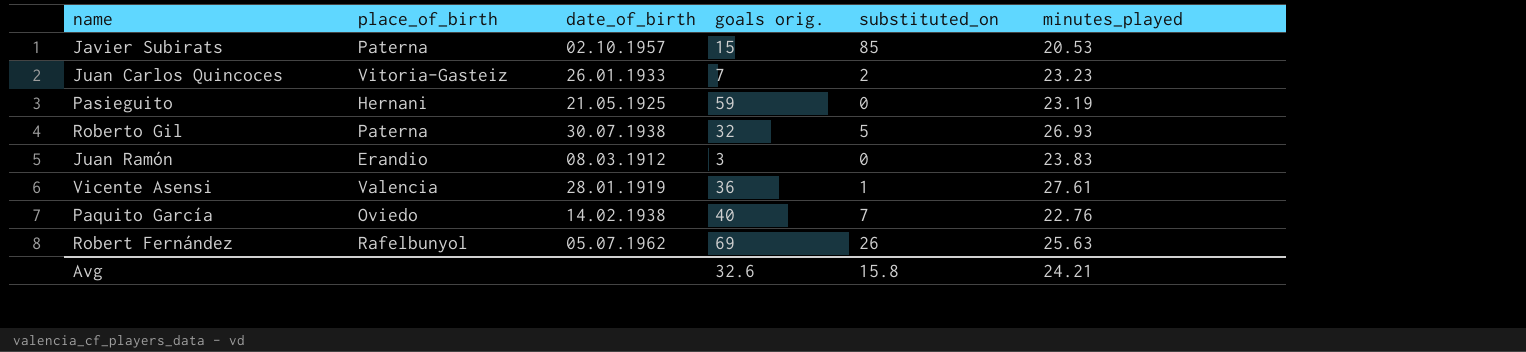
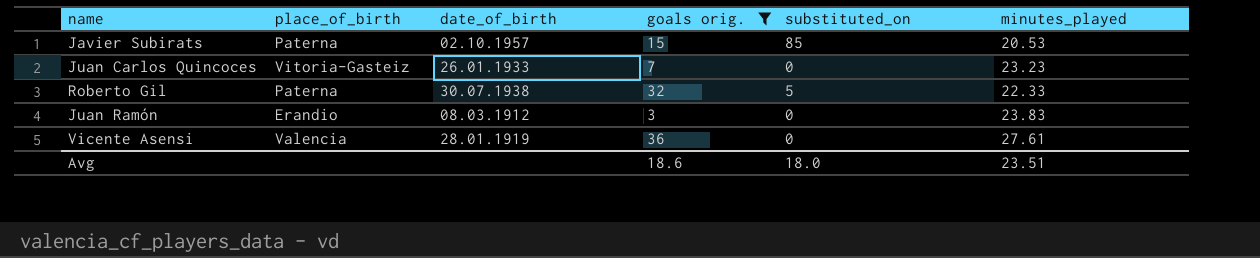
filter: none -> goals orig. <= 36
Juan Carlos Quincoces | substituted_on: 2 -> 0
Roberto Gil | minutes_played: 26.93 -> 22.33
Vicente Asensi | substituted_on: 1 -> 0
Avg | goals orig.: 32.6 -> 18.6
Avg | substituted_on: 15.8 -> 18.0
Avg | minutes_played: 24.21 -> 23.51

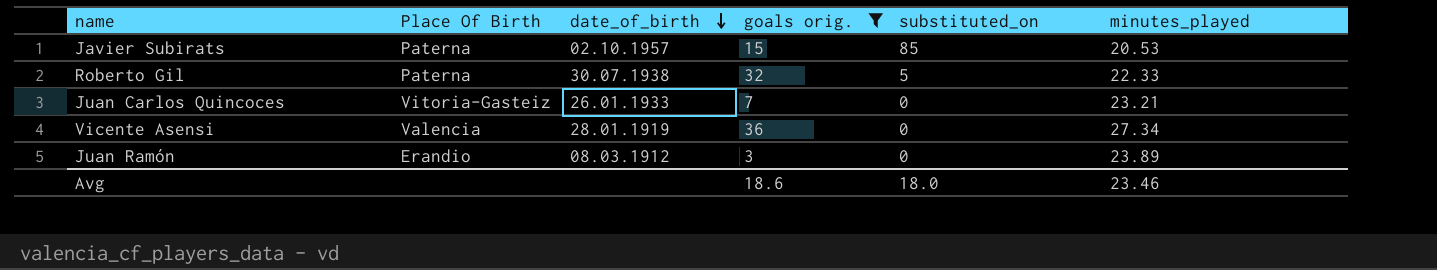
row order: none -> date_of_birth descending
column name: place_of_birth -> Place Of Birth
Juan Carlos Quincoces | minutes_played: 23.23 -> 23.21
Vicente Asensi | minutes_played: 27.61 -> 27.34
Juan Ramón | minutes_played: 23.83 -> 23.89
Avg | minutes_played: 23.51 -> 23.46

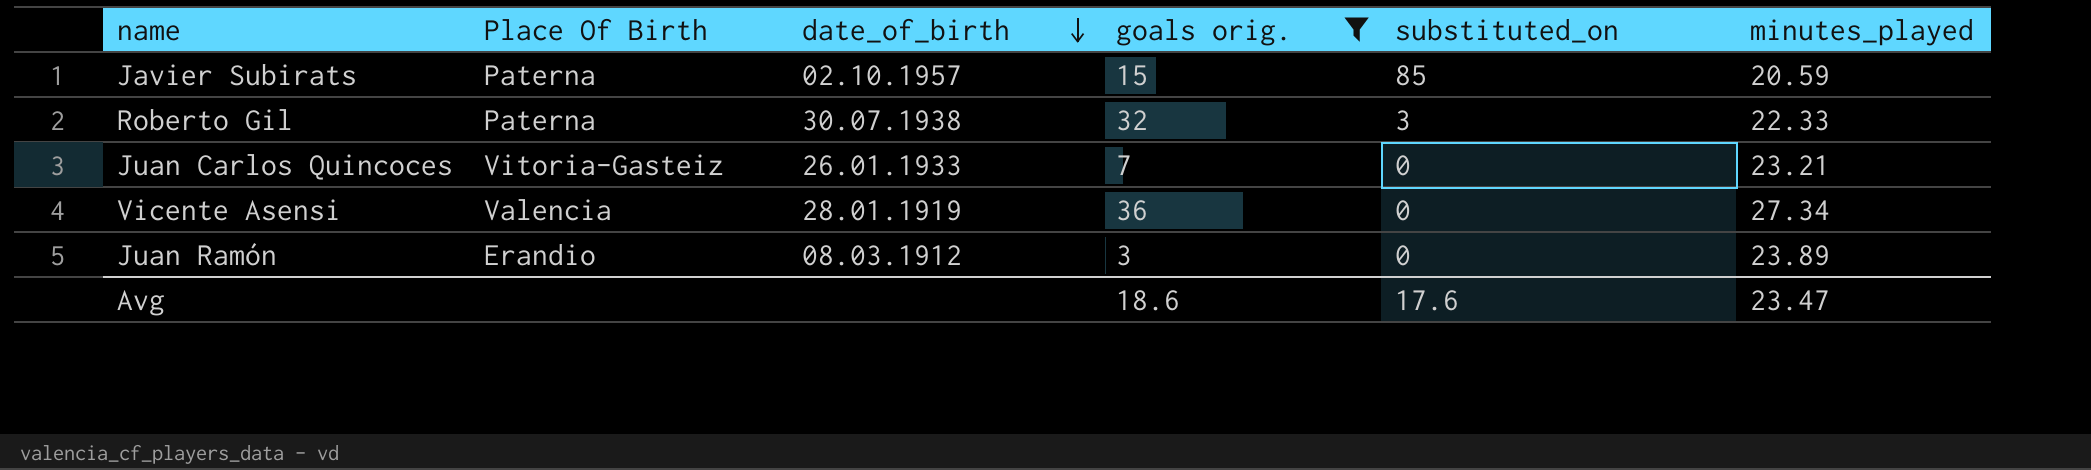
Javier Subirats | minutes_played: 20.53 -> 20.59
Roberto Gil | substituted_on: 5 -> 3
Avg | substituted_on: 18.0 -> 17.6
Avg | minutes_played: 23.46 -> 23.47

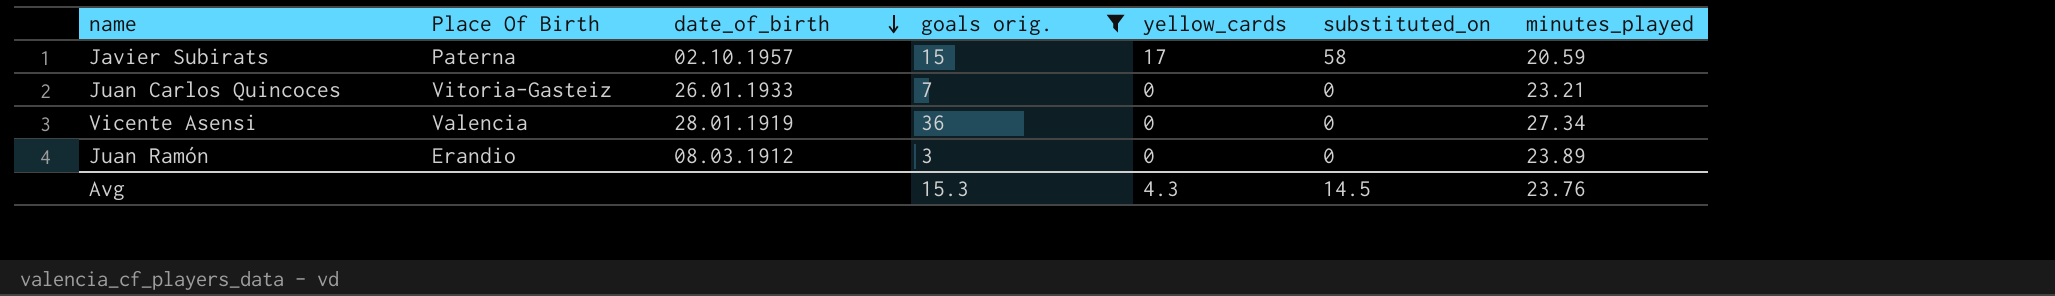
column yellow_cards | position: none -> 5
row Roberto Gil: Paterna | 30.07.1938 | 32 | 3 | 22.33 -> none
Javier Subirats | substituted_on: 85 -> 58
Avg | goals orig.: 18.6 -> 15.3
Avg | substituted_on: 17.6 -> 14.5
Avg | minutes_played: 23.47 -> 23.76

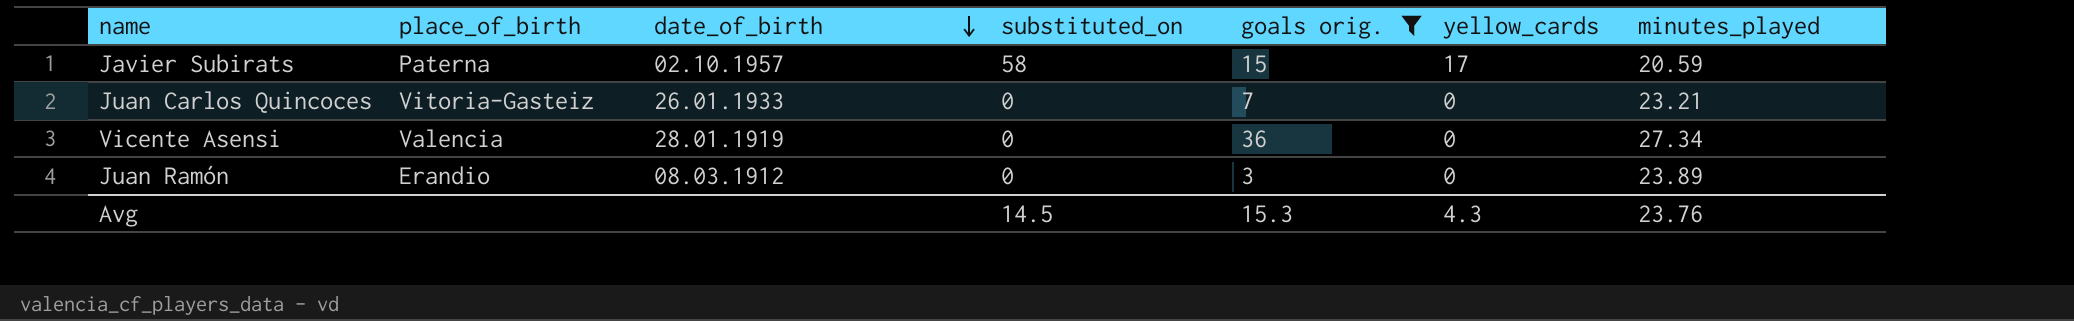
column name: Place Of Birth -> place_of_birth
column substituted_on | position: 6 -> 4

